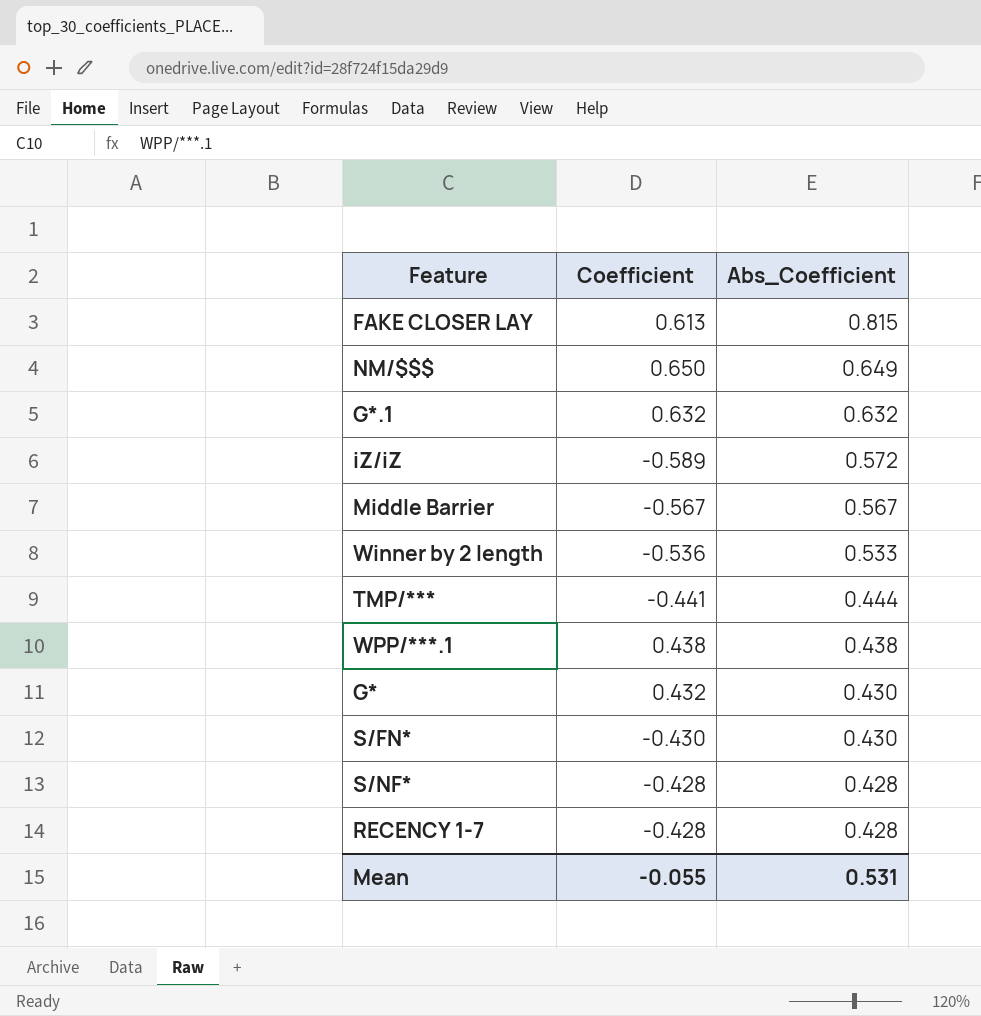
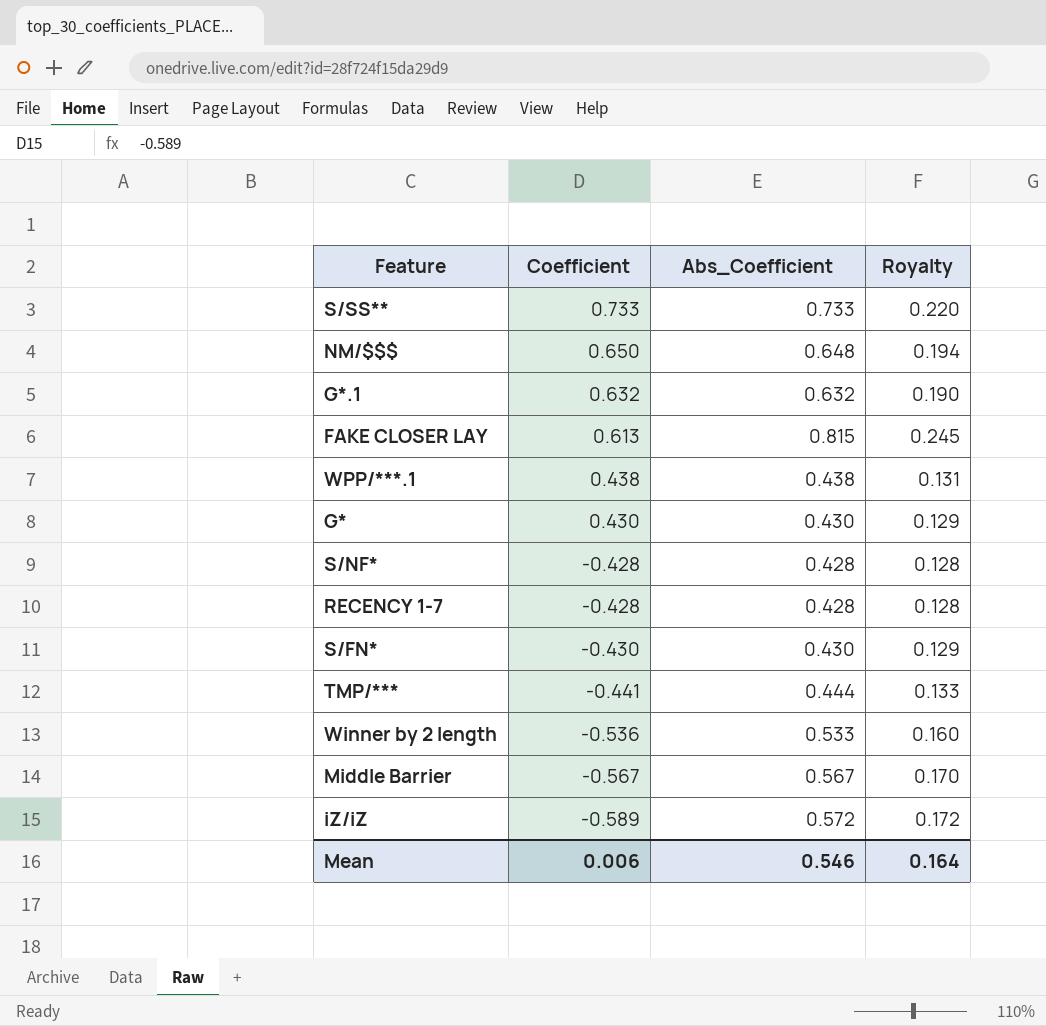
row order: Abs_Coefficient descending -> Coefficient descending
column Royalty | formula: none -> [Abs_Coefficient] * 0.3
row S/SS**: none -> 0.733 | 0.733 | 0.220
NM/$$$ | Abs_Coefficient: 0.649 -> 0.648
G* | Coefficient: 0.432 -> 0.430
Mean | Coefficient: -0.055 -> 0.006
Mean | Abs_Coefficient: 0.531 -> 0.546

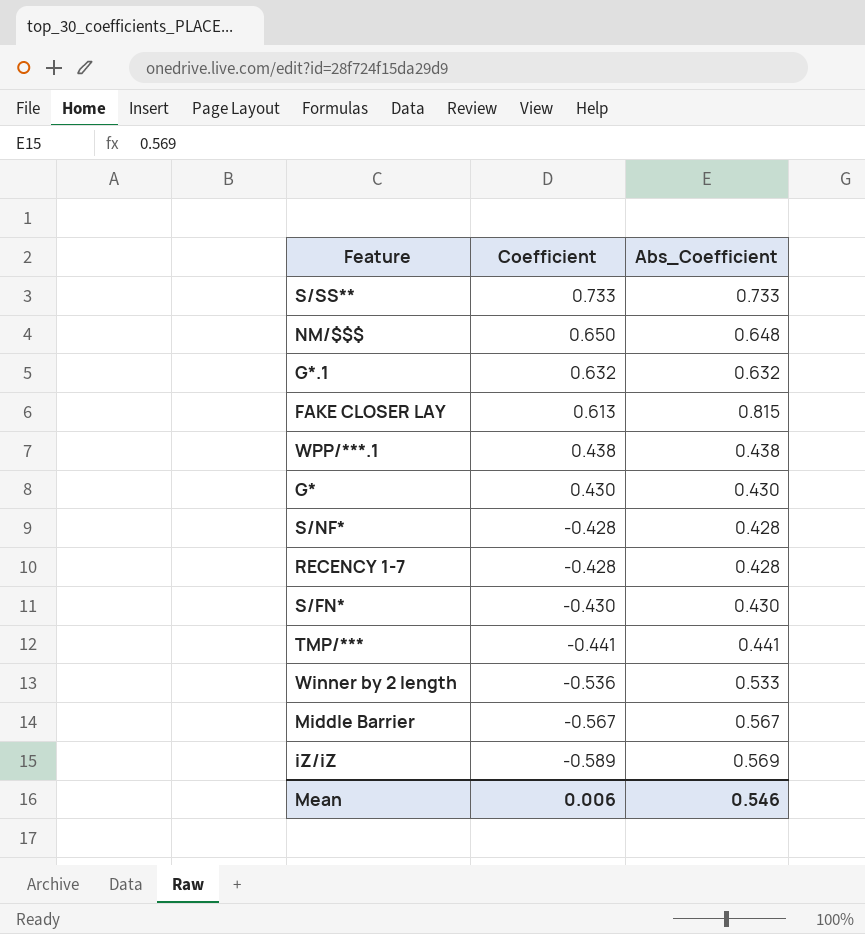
column Royalty | formula: [Abs_Coefficient] * 0.3 -> none
TMP/*** | Abs_Coefficient: 0.444 -> 0.441
iZ/iZ | Abs_Coefficient: 0.572 -> 0.569

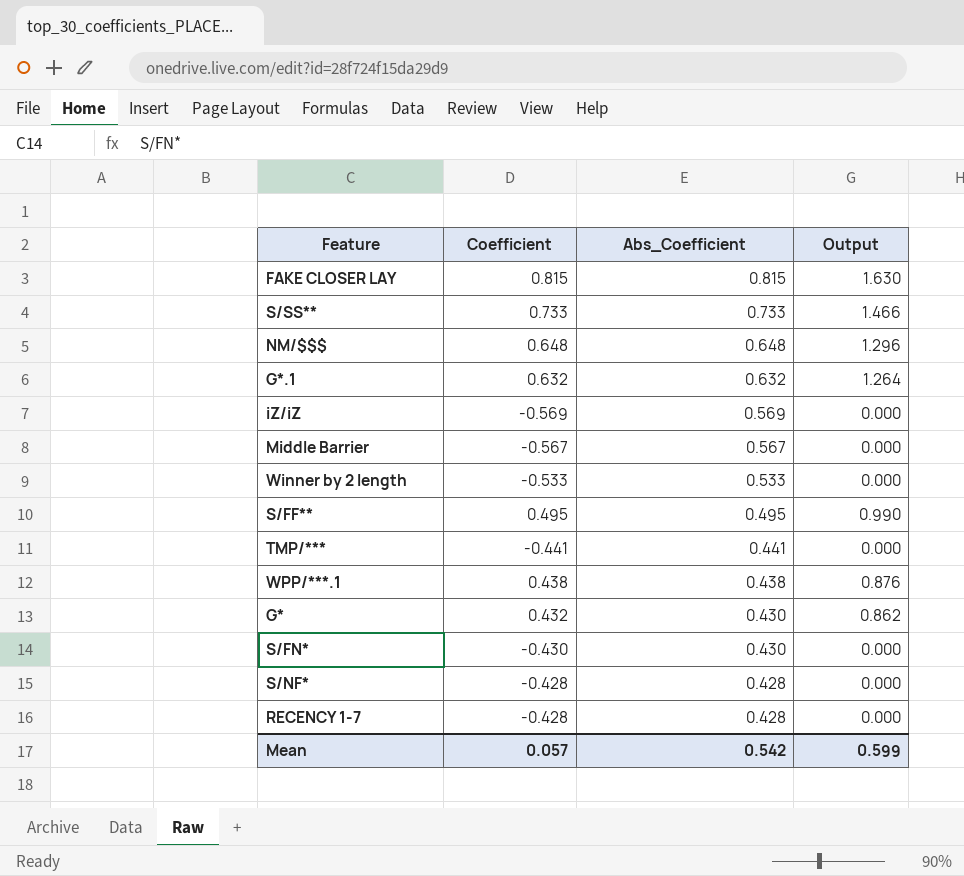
row order: Coefficient descending -> Abs_Coefficient descending
column Output | formula: none -> [Coefficient] + [Abs_Coefficient]
FAKE CLOSER LAY | Coefficient: 0.613 -> 0.815
NM/$$$ | Coefficient: 0.650 -> 0.648
iZ/iZ | Coefficient: -0.589 -> -0.569
Winner by 2 length | Coefficient: -0.536 -> -0.533
row S/FF**: none -> 0.495 | 0.495 | 0.990
G* | Coefficient: 0.430 -> 0.432
Mean | Coefficient: 0.006 -> 0.057
Mean | Abs_Coefficient: 0.546 -> 0.542

